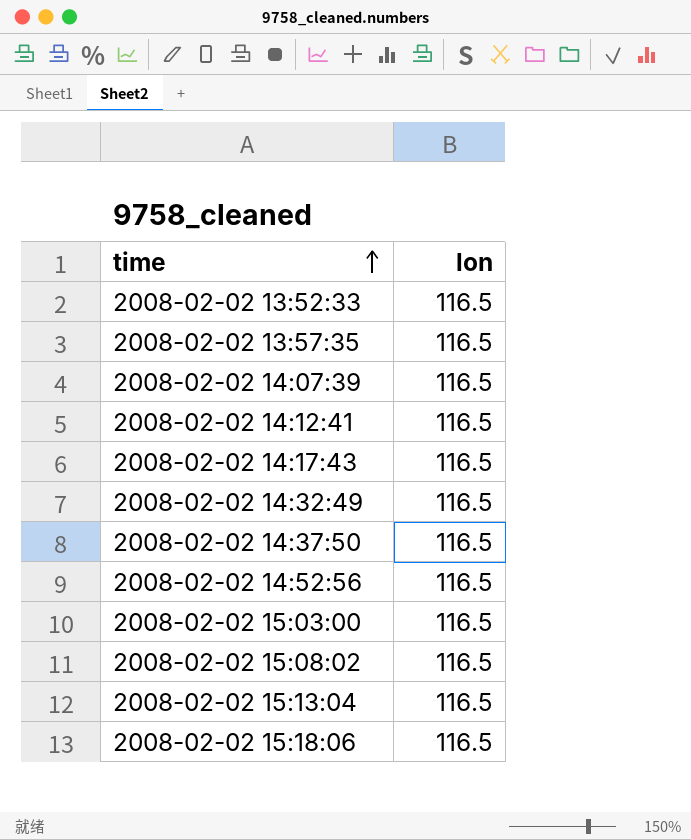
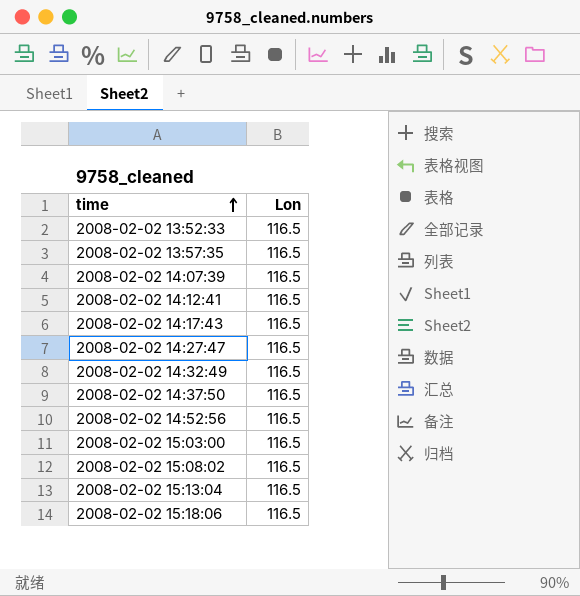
column name: lon -> Lon
row 2008-02-02 14:27:47: none -> 116.5

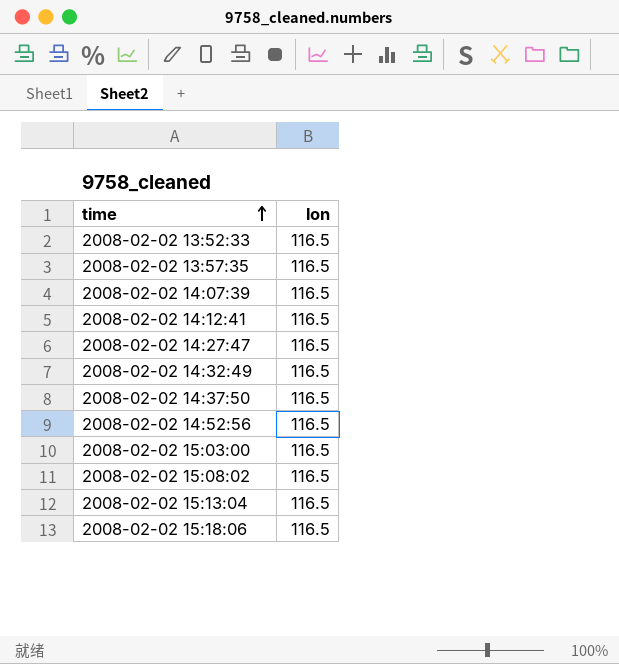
column name: Lon -> lon
row 2008-02-02 14:17:43: 116.5 -> none

